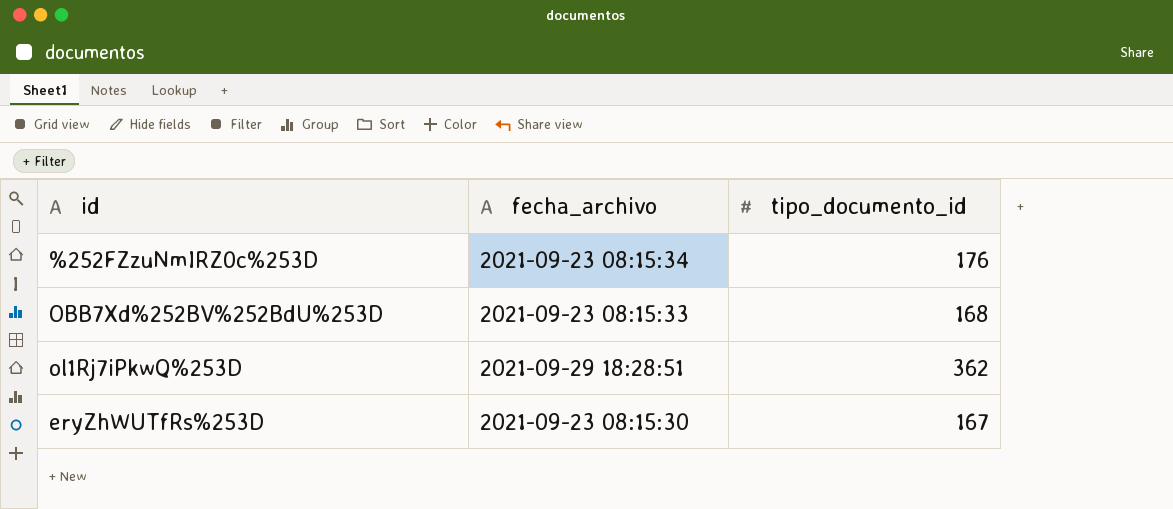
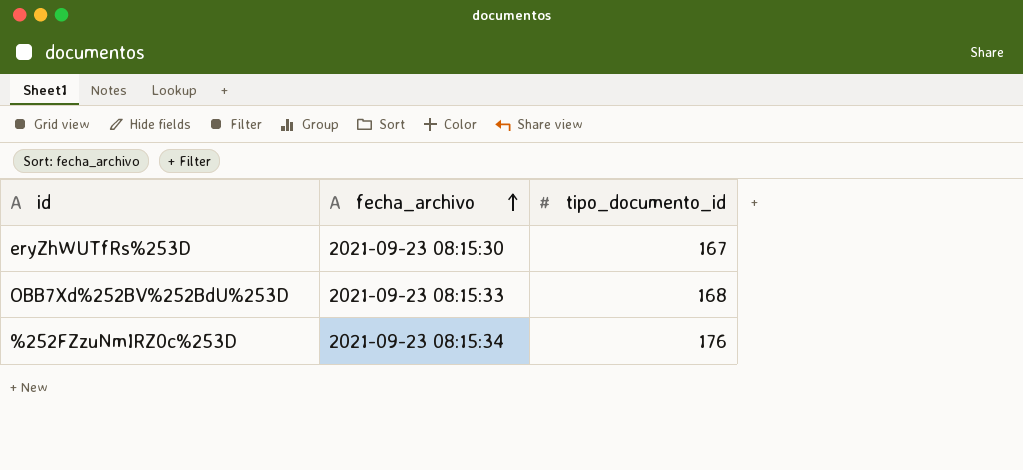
row order: none -> fecha_archivo ascending
row ol1Rj7iPkwQ%253D: 2021-09-29 18:28:51 | 362 -> none

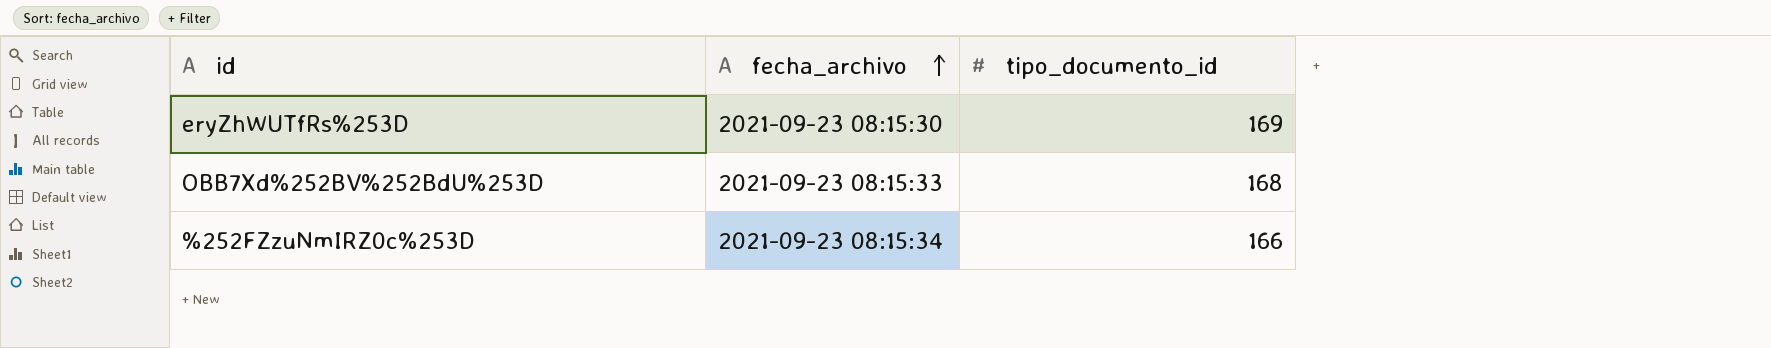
eryZhWUTfRs%253D | tipo_documento_id: 167 -> 169
%252FZzuNmIRZ0c%253D | tipo_documento_id: 176 -> 166

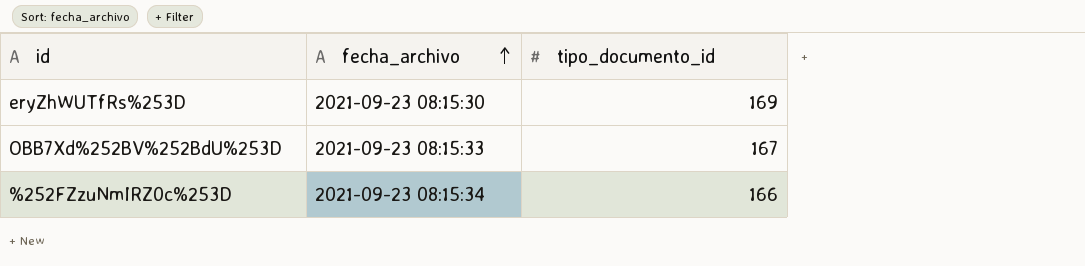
OBB7Xd%252BV%252BdU%253D | tipo_documento_id: 168 -> 167

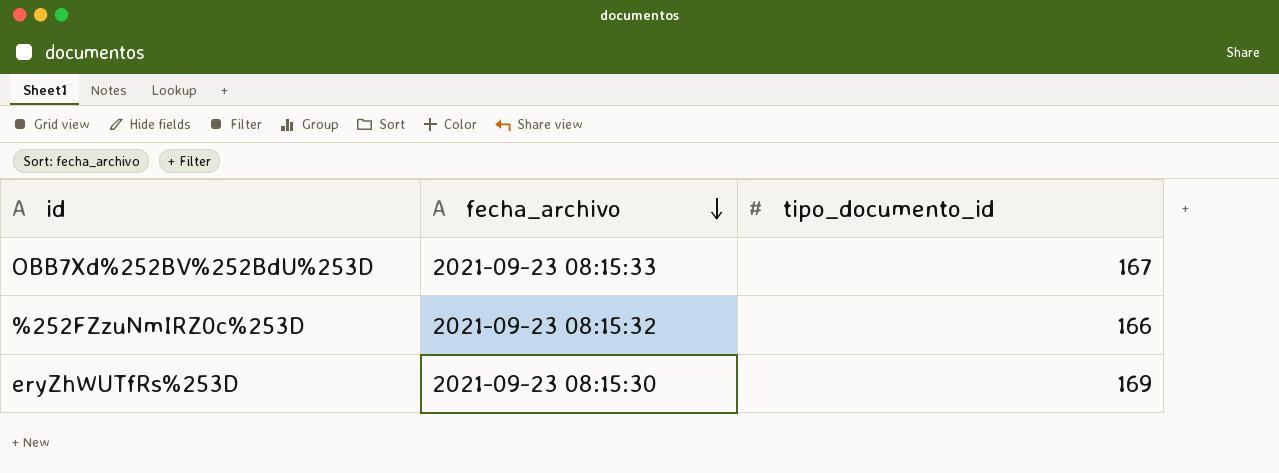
row order: fecha_archivo ascending -> fecha_archivo descending
%252FZzuNmIRZ0c%253D | fecha_archivo: 2021-09-23 08:15:34 -> 2021-09-23 08:15:32

